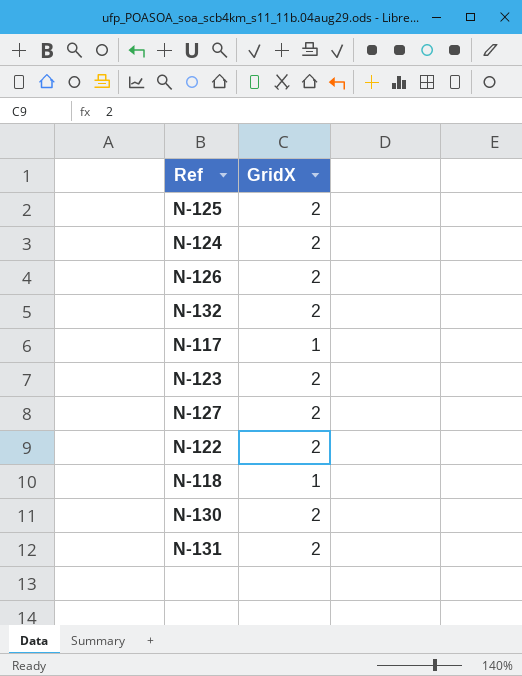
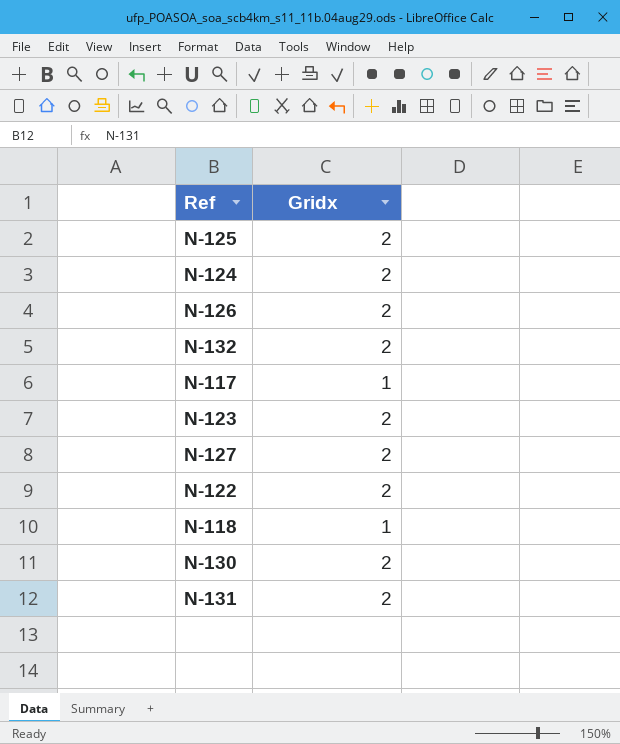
column name: GridX -> Gridx

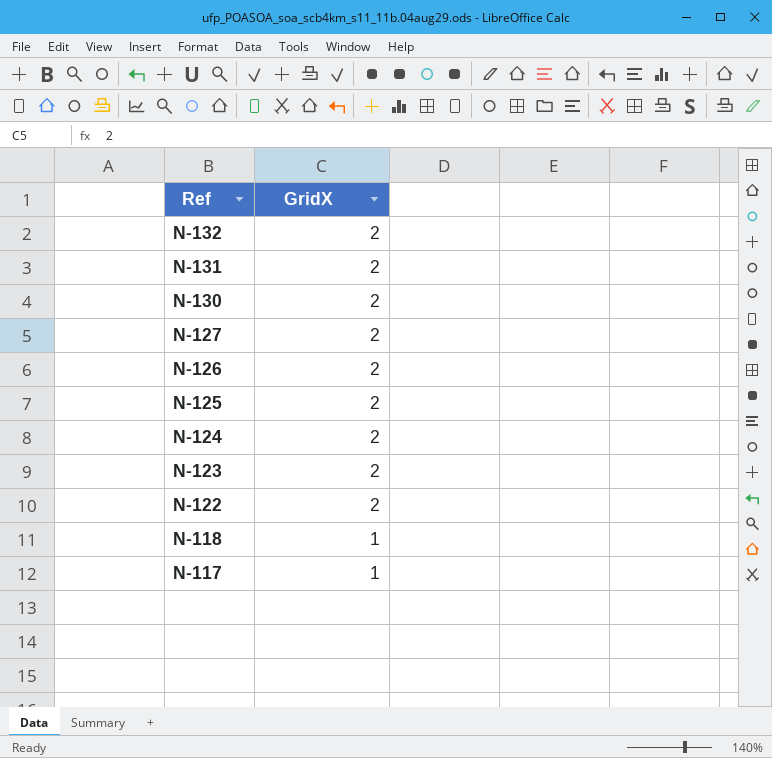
row order: none -> Ref descending
column name: Gridx -> GridX

